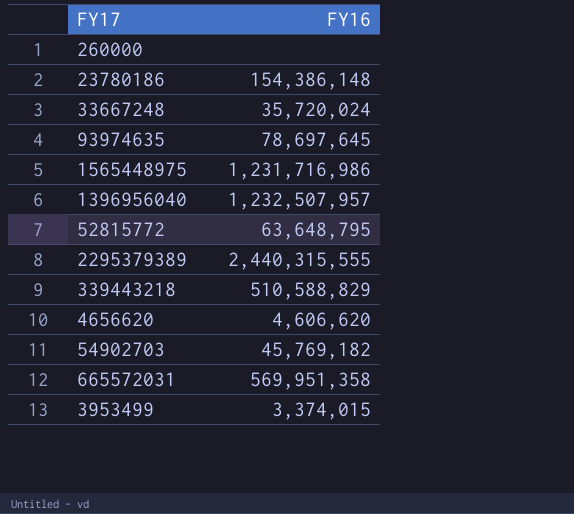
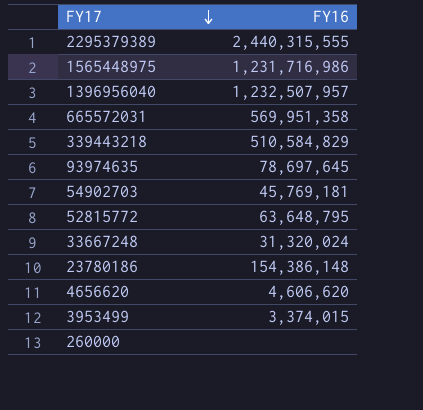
row order: none -> FY17 descending
339443218 | FY16: 510,588,829 -> 510,584,829
54902703 | FY16: 45,769,182 -> 45,769,181
33667248 | FY16: 35,720,024 -> 31,320,024

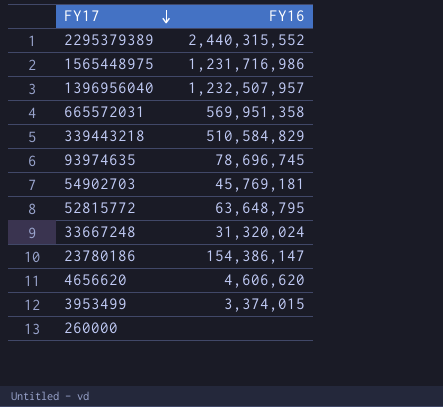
2295379389 | FY16: 2,440,315,555 -> 2,440,315,552
93974635 | FY16: 78,697,645 -> 78,696,745
23780186 | FY16: 154,386,148 -> 154,386,147

